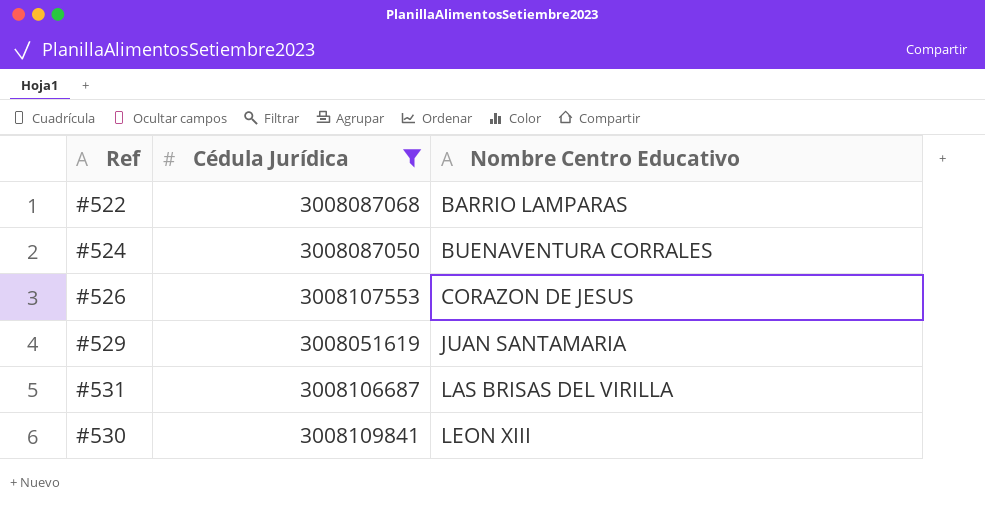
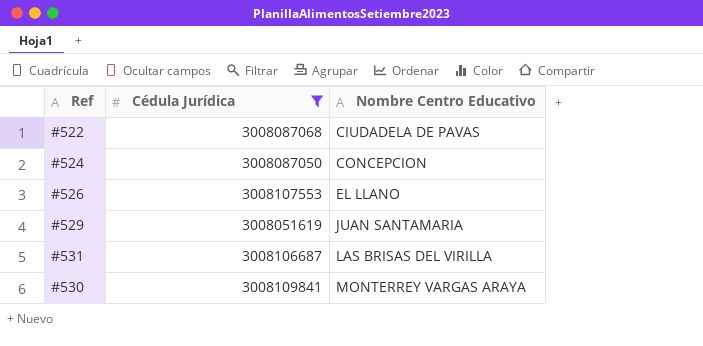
#522 | Nombre Centro Educativo: BARRIO LAMPARAS -> CIUDADELA DE PAVAS
#524 | Nombre Centro Educativo: BUENAVENTURA CORRALES -> CONCEPCION
#526 | Nombre Centro Educativo: CORAZON DE JESUS -> EL LLANO
#530 | Nombre Centro Educativo: LEON XIII -> MONTERREY VARGAS ARAYA

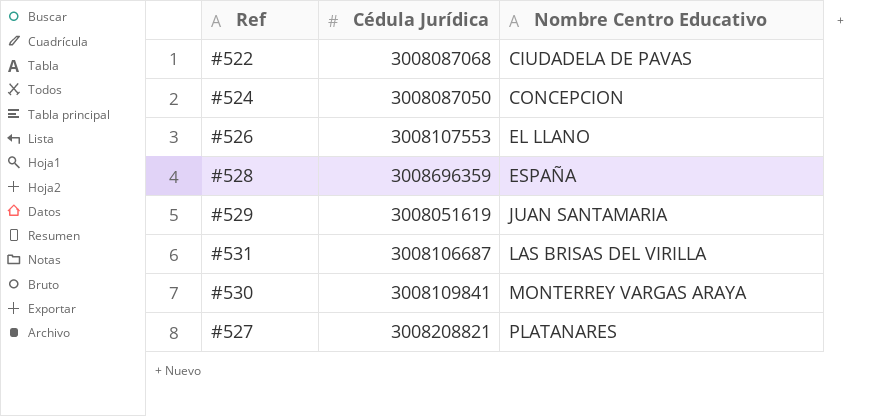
filter: Cédula Jurídica <= 3008109841 -> none

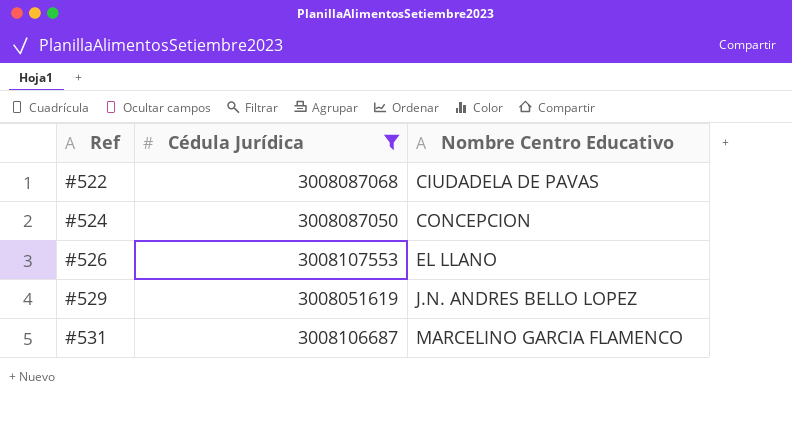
filter: none -> Cédula Jurídica <= 3008107553
#529 | Nombre Centro Educativo: JUAN SANTAMARIA -> J.N. ANDRES BELLO LOPEZ
#531 | Nombre Centro Educativo: LAS BRISAS DEL VIRILLA -> MARCELINO GARCIA FLAMENCO

